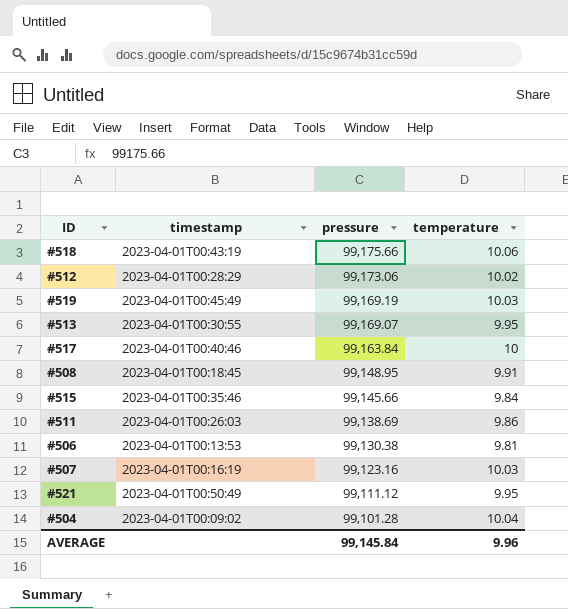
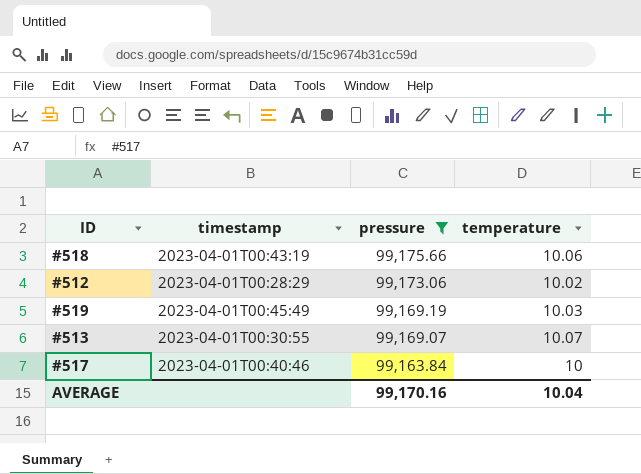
filter: none -> pressure >= 99,163.84
#513 | temperature: 9.95 -> 10.07
AVERAGE | pressure: 99,145.84 -> 99,170.16
AVERAGE | temperature: 9.96 -> 10.04

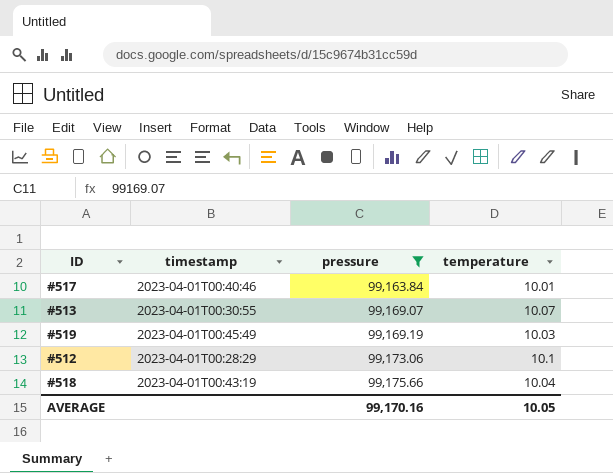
row order: pressure descending -> pressure ascending
#517 | temperature: 10 -> 10.01
#512 | temperature: 10.02 -> 10.1
#518 | temperature: 10.06 -> 10.04
AVERAGE | temperature: 10.04 -> 10.05

